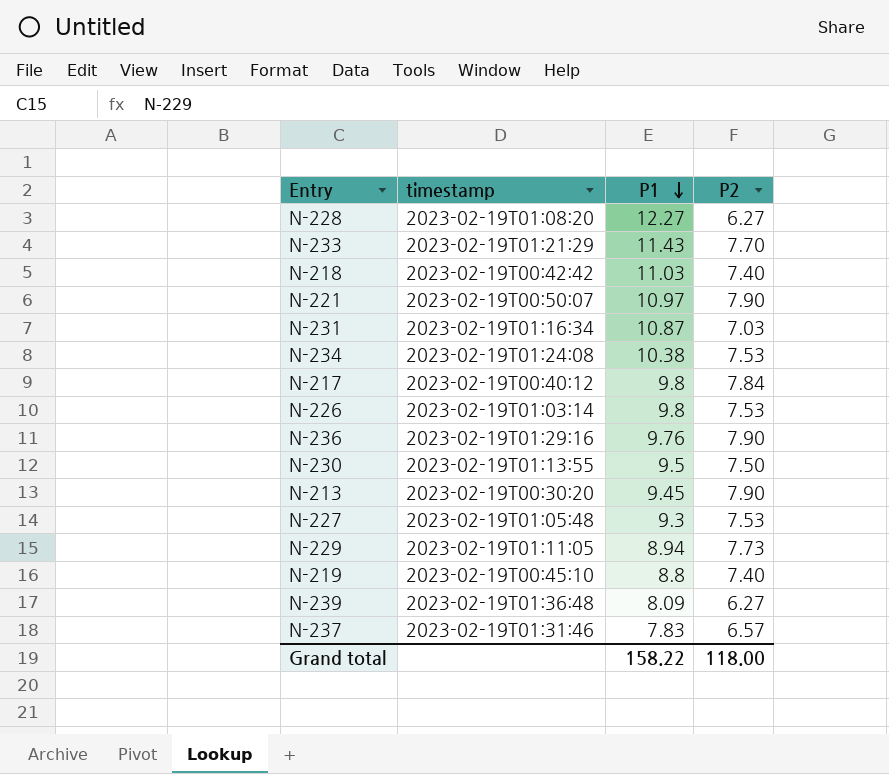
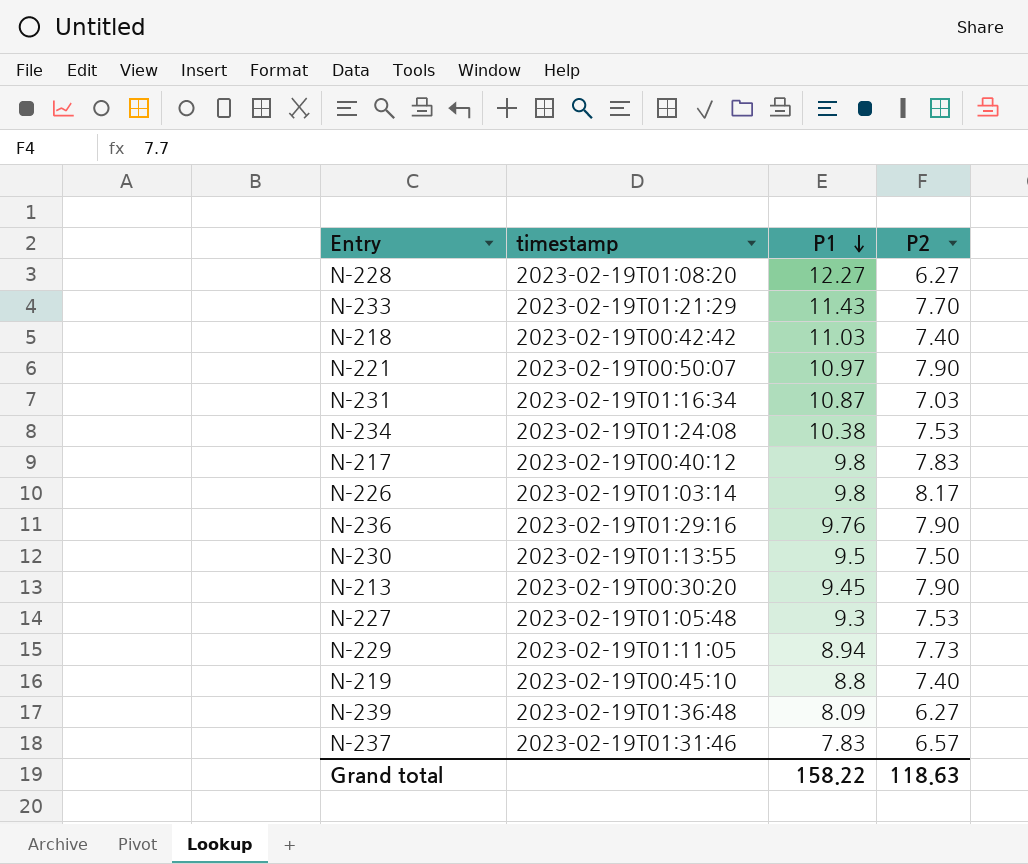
N-217 | P2: 7.84 -> 7.83
N-226 | P2: 7.53 -> 8.17
Grand total | P2: 118.00 -> 118.63

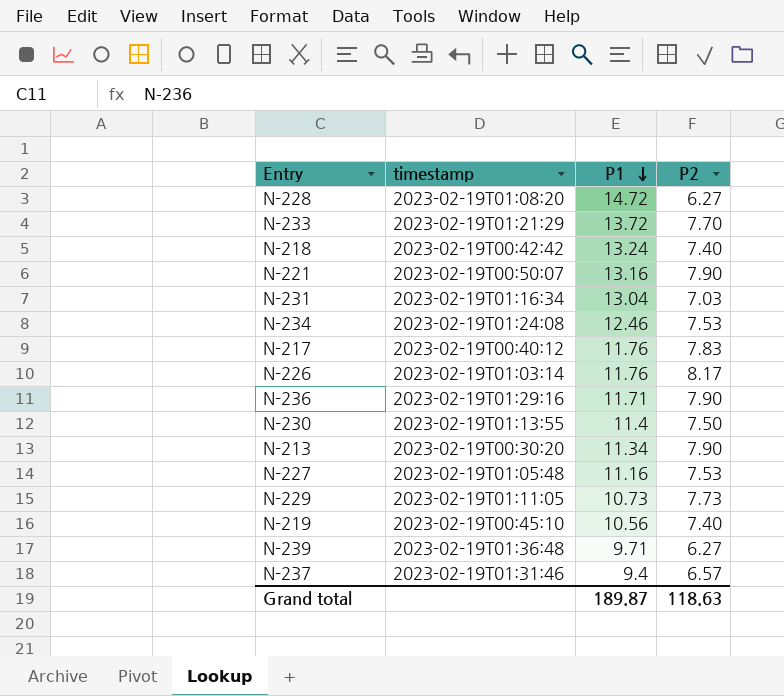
N-228 | P1: 12.27 -> 14.72
N-233 | P1: 11.43 -> 13.72
N-218 | P1: 11.03 -> 13.24
N-221 | P1: 10.97 -> 13.16
N-231 | P1: 10.87 -> 13.04
N-234 | P1: 10.38 -> 12.46
N-217 | P1: 9.8 -> 11.76
N-226 | P1: 9.8 -> 11.76
N-236 | P1: 9.76 -> 11.71
N-230 | P1: 9.5 -> 11.4
N-213 | P1: 9.45 -> 11.34
N-227 | P1: 9.3 -> 11.16
N-229 | P1: 8.94 -> 10.73
N-219 | P1: 8.8 -> 10.56
N-239 | P1: 8.09 -> 9.71
N-237 | P1: 7.83 -> 9.4
Grand total | P1: 158.22 -> 189.87

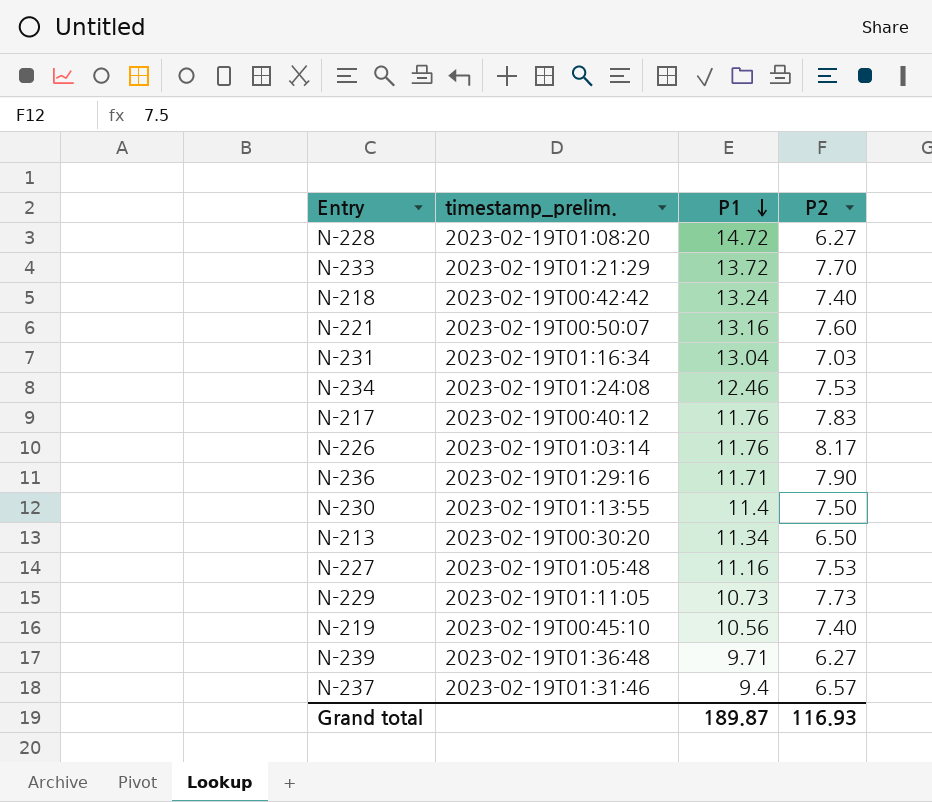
column name: timestamp -> timestamp_prelim.
N-221 | P2: 7.90 -> 7.60
N-213 | P2: 7.90 -> 6.50
Grand total | P2: 118.63 -> 116.93

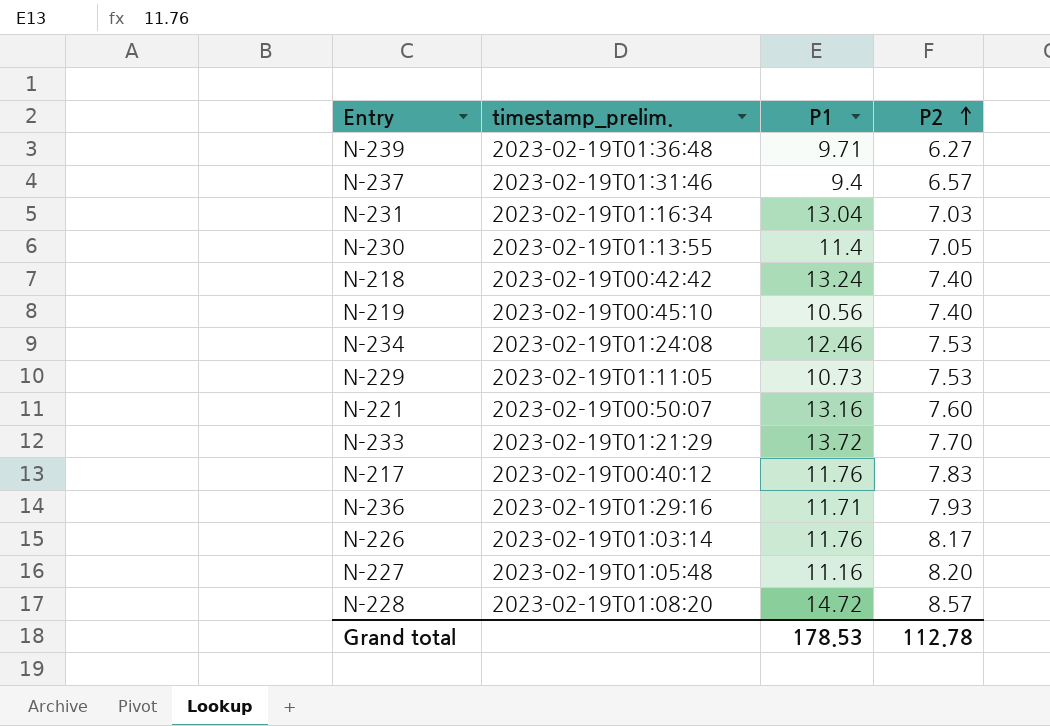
row order: P1 descending -> P2 ascending
row N-213: 2023-02-19T00:30:20 | 11.34 | 6.50 -> none
N-230 | P2: 7.50 -> 7.05
N-229 | P2: 7.73 -> 7.53
N-236 | P2: 7.90 -> 7.93
N-227 | P2: 7.53 -> 8.20
N-228 | P2: 6.27 -> 8.57
Grand total | P1: 189.87 -> 178.53
Grand total | P2: 116.93 -> 112.78

